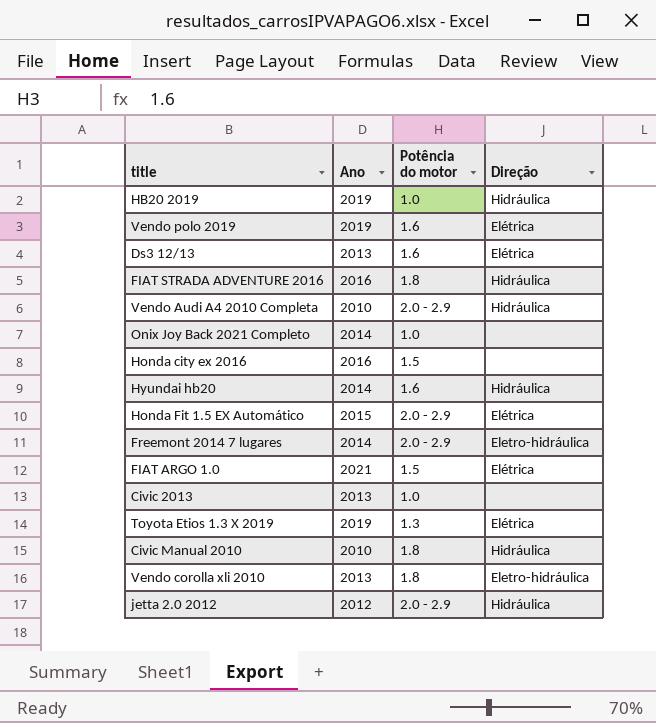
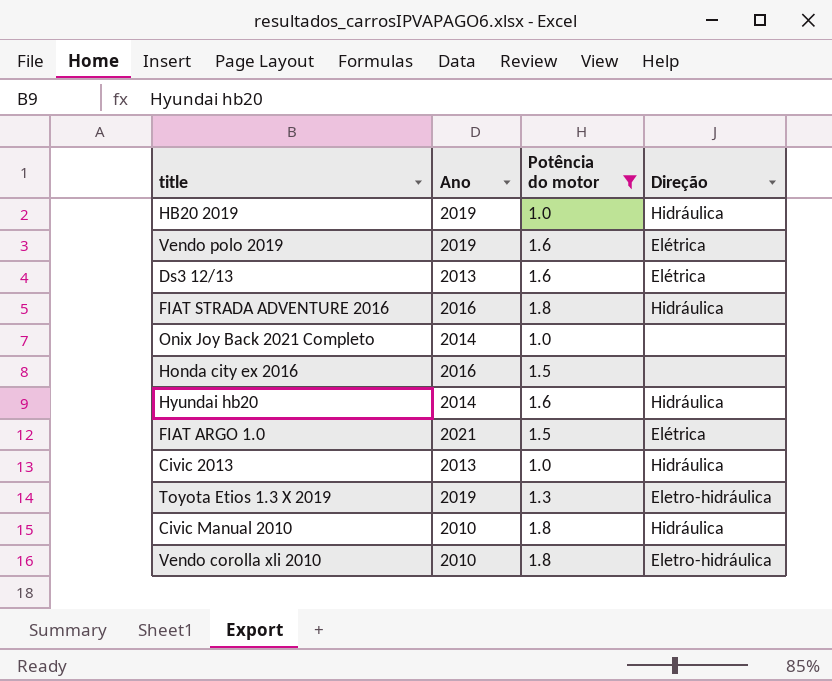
filter: none -> Potência do motor != 2.0 - 2.9
Civic 2013 | Direção: none -> Hidráulica
Toyota Etios 1.3 X 2019 | Direção: Elétrica -> Eletro-hidráulica
Vendo corolla xli 2010 | Ano: 2013 -> 2010

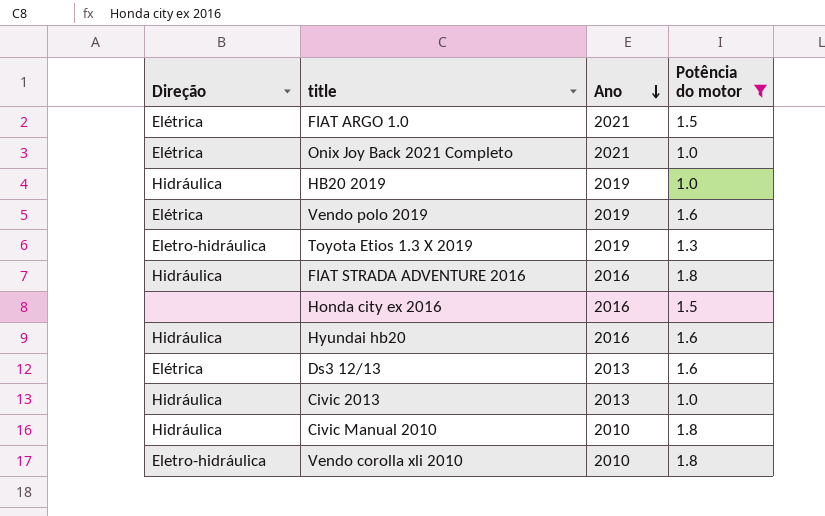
row order: none -> Ano descending
column Direção | position: 4 -> 1
Onix Joy Back 2021 Completo | Direção: none -> Elétrica
Onix Joy Back 2021 Completo | Ano: 2014 -> 2021
Hyundai hb20 | Ano: 2014 -> 2016

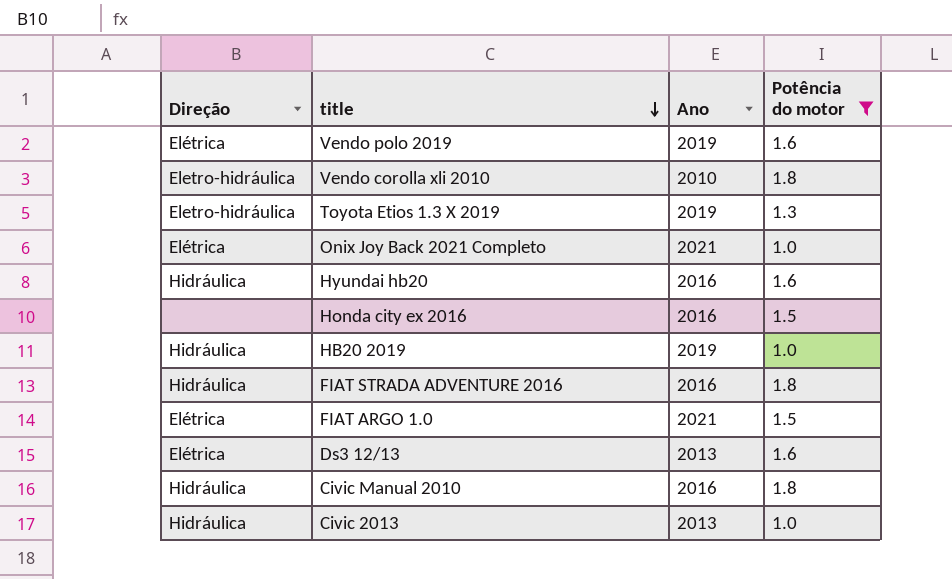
row order: Ano descending -> title descending
Civic Manual 2010 | Ano: 2010 -> 2016

